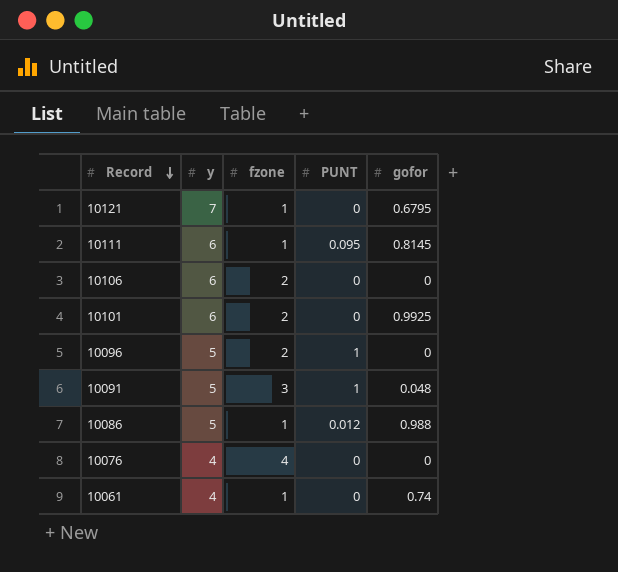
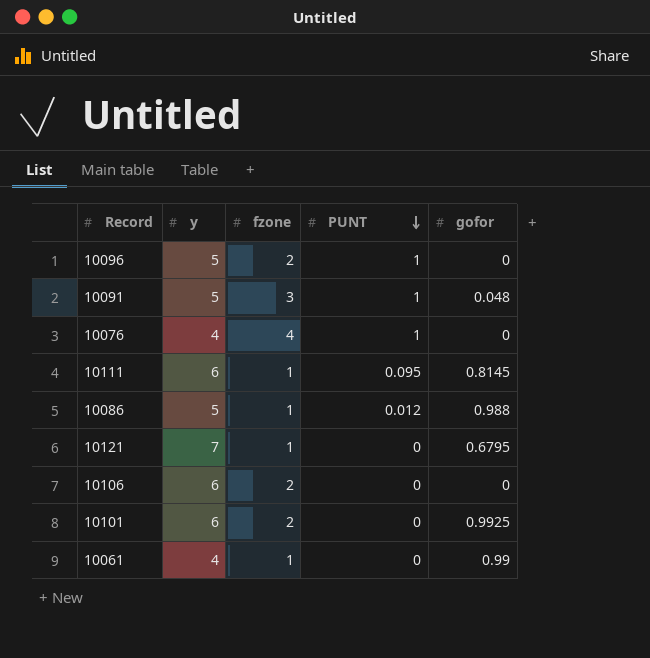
row order: Record descending -> PUNT descending
10076 | PUNT: 0 -> 1
10061 | gofor: 0.74 -> 0.99

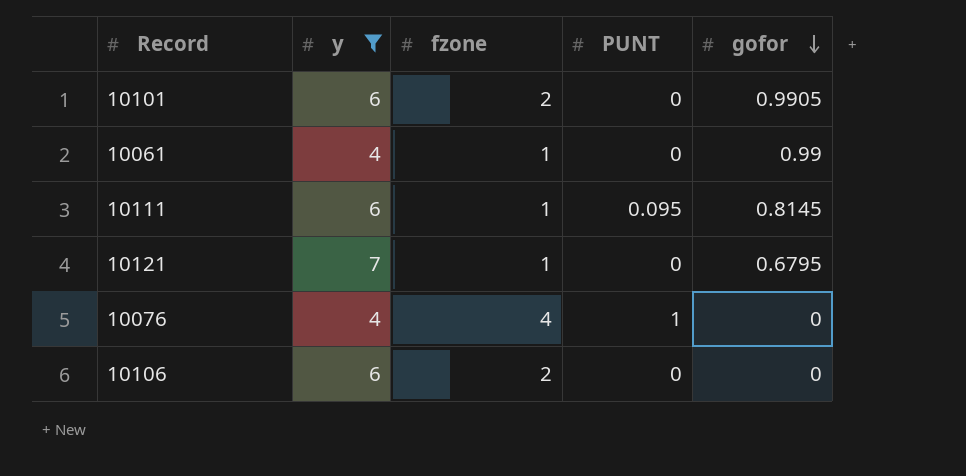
filter: none -> y != 5
row order: PUNT descending -> gofor descending
10101 | gofor: 0.9925 -> 0.9905

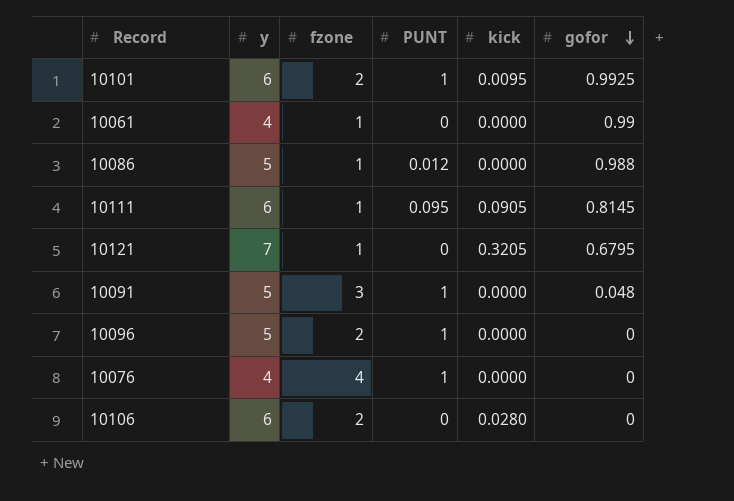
filter: y != 5 -> none
column kick | position: none -> 5
10101 | PUNT: 0 -> 1
10101 | gofor: 0.9905 -> 0.9925

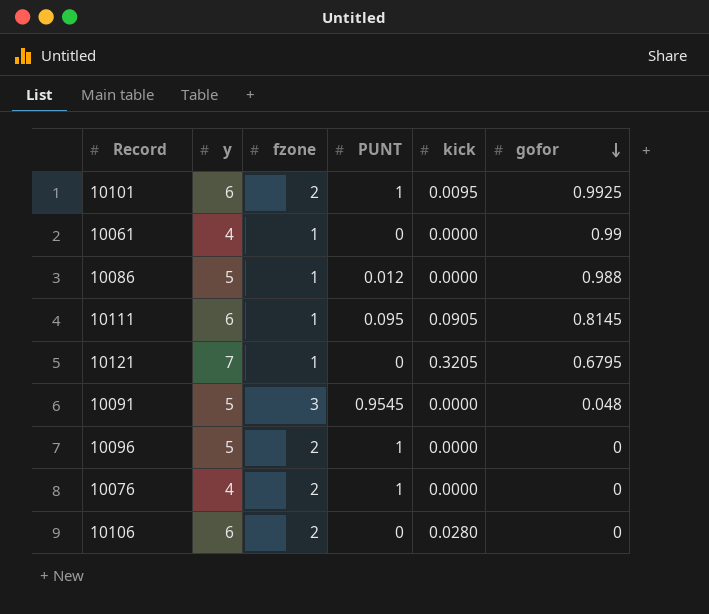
10091 | PUNT: 1 -> 0.9545
10076 | fzone: 4 -> 2

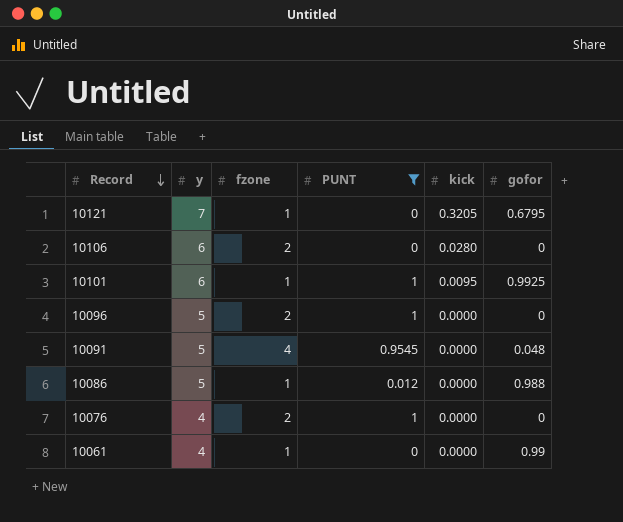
filter: none -> PUNT != 0.095
row order: gofor descending -> Record descending
10101 | fzone: 2 -> 1
10091 | fzone: 3 -> 4

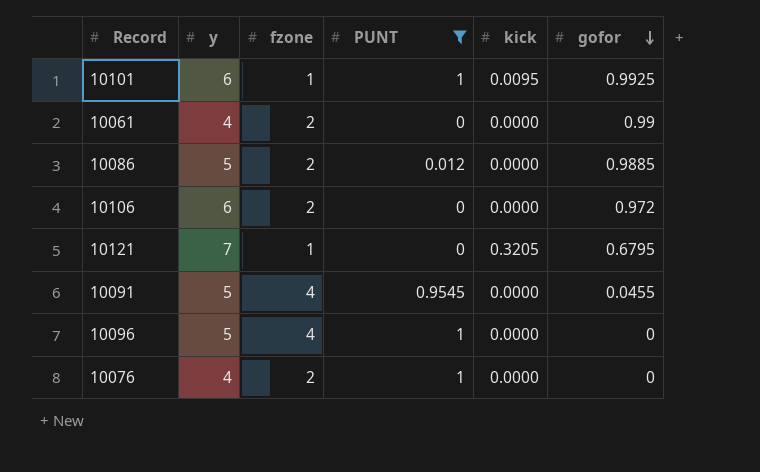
row order: Record descending -> gofor descending
10061 | fzone: 1 -> 2
10086 | fzone: 1 -> 2
10086 | gofor: 0.988 -> 0.9885
10106 | kick: 0.0280 -> 0.0000
10106 | gofor: 0 -> 0.972
10091 | gofor: 0.048 -> 0.0455
10096 | fzone: 2 -> 4

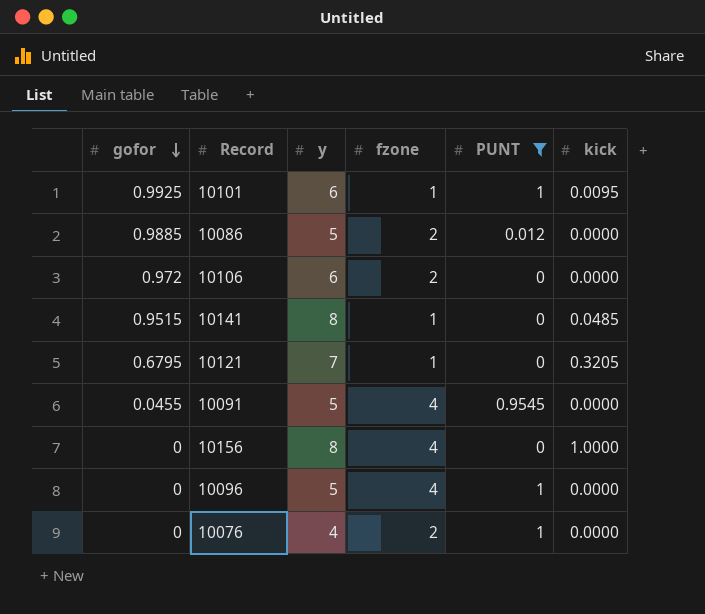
column gofor | position: 6 -> 1
row 10061: 4 | 2 | 0 | 0.0000 | 0.99 -> none
row 10141: none -> 0.9515 | 8 | 1 | 0 | 0.0485
row 10156: none -> 0 | 8 | 4 | 0 | 1.0000

